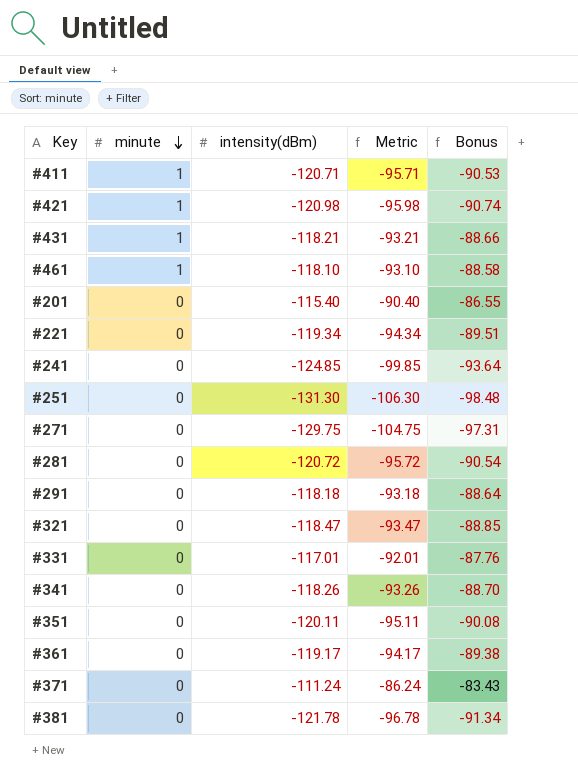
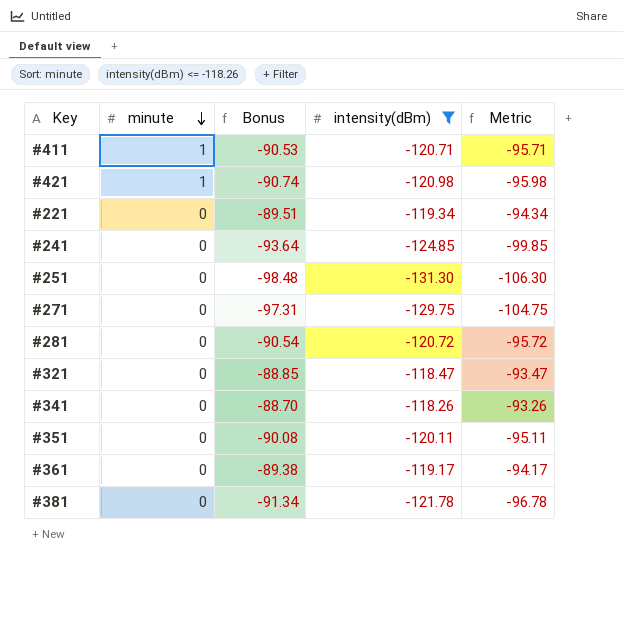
filter: none -> intensity(dBm) <= -118.26
column Bonus | position: 5 -> 3

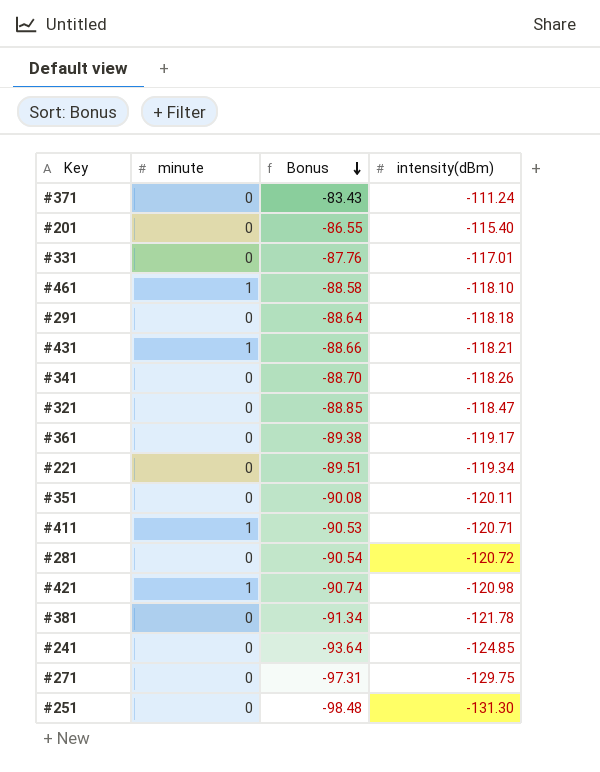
filter: intensity(dBm) <= -118.26 -> none
row order: minute descending -> Bonus descending
column Metric | formula: [intensity(dBm)] + 25 -> none

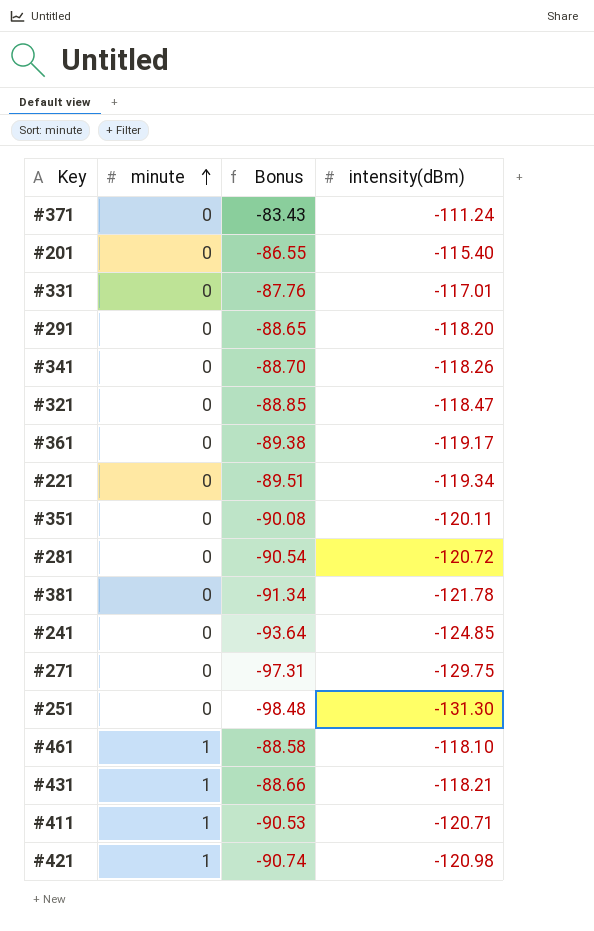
row order: Bonus descending -> minute ascending
#291 | Bonus: -88.64 -> -88.65
#291 | intensity(dBm): -118.18 -> -118.20

